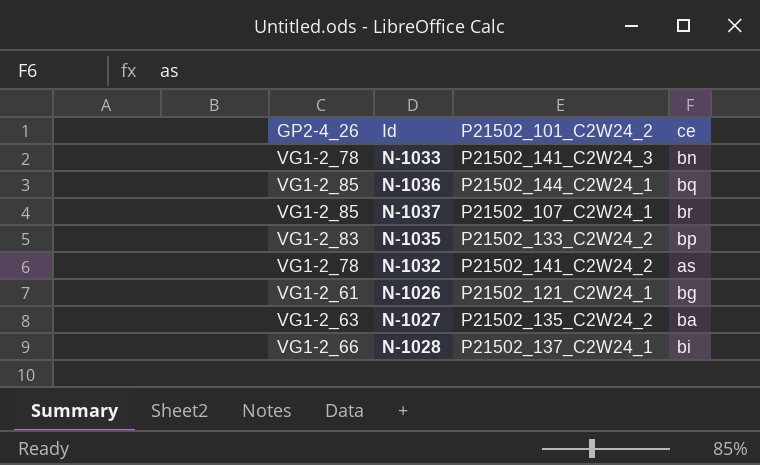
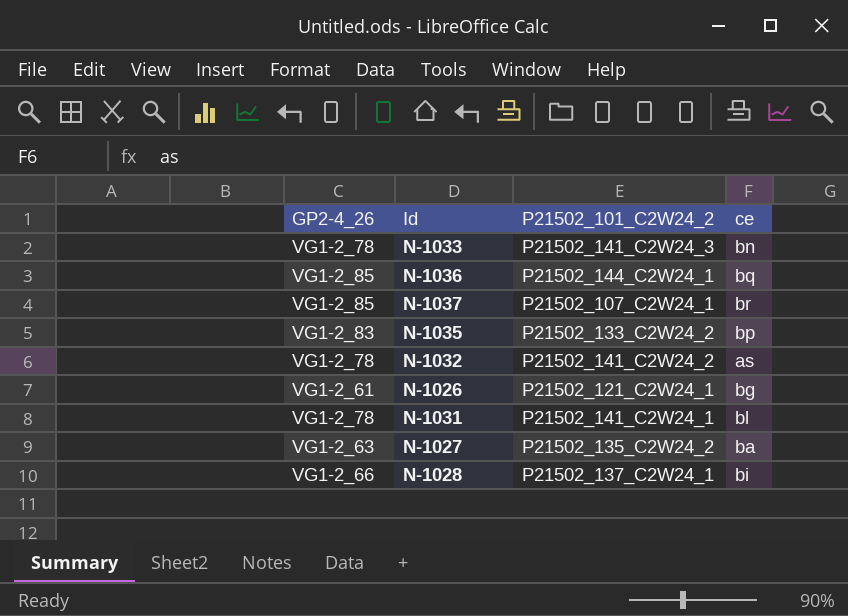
row N-1031: none -> VG1-2_78 | P21502_141_C2W24_1 | bl

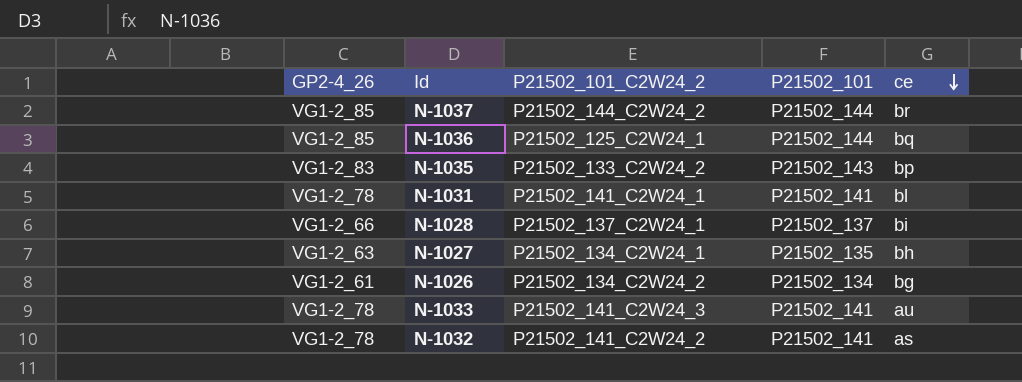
row order: none -> ce descending
column P21502_101 | position: none -> 4
N-1037 | P21502_101_C2W24_2: P21502_107_C2W24_1 -> P21502_144_C2W24_2
N-1036 | P21502_101_C2W24_2: P21502_144_C2W24_1 -> P21502_125_C2W24_1
N-1027 | P21502_101_C2W24_2: P21502_135_C2W24_2 -> P21502_134_C2W24_1
N-1027 | ce: ba -> bh
N-1026 | P21502_101_C2W24_2: P21502_121_C2W24_1 -> P21502_134_C2W24_2
N-1033 | ce: bn -> au

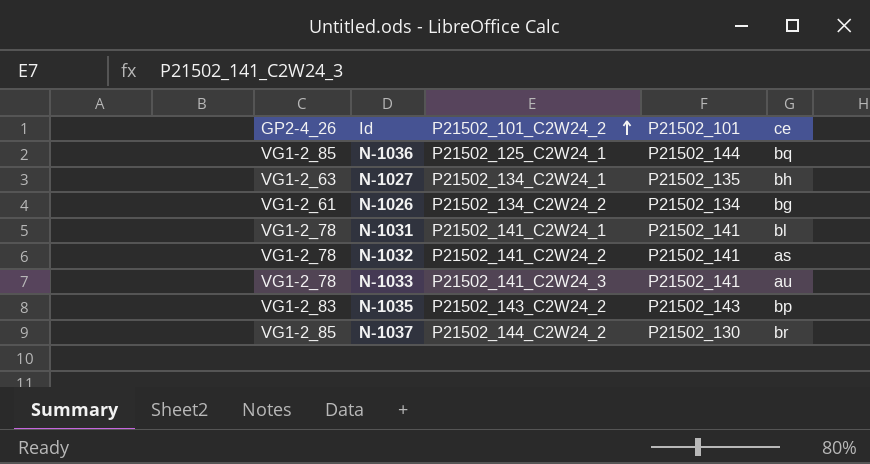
row order: ce descending -> P21502_101_C2W24_2 ascending
row N-1028: VG1-2_66 | P21502_137_C2W24_1 | P21502_137 | bi -> none
N-1035 | P21502_101_C2W24_2: P21502_133_C2W24_2 -> P21502_143_C2W24_2
N-1037 | P21502_101: P21502_144 -> P21502_130

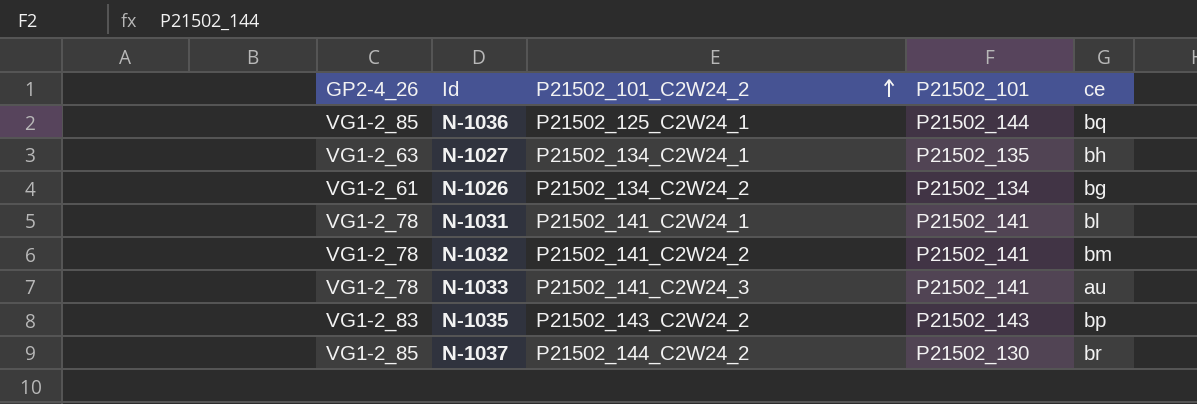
N-1032 | ce: as -> bm

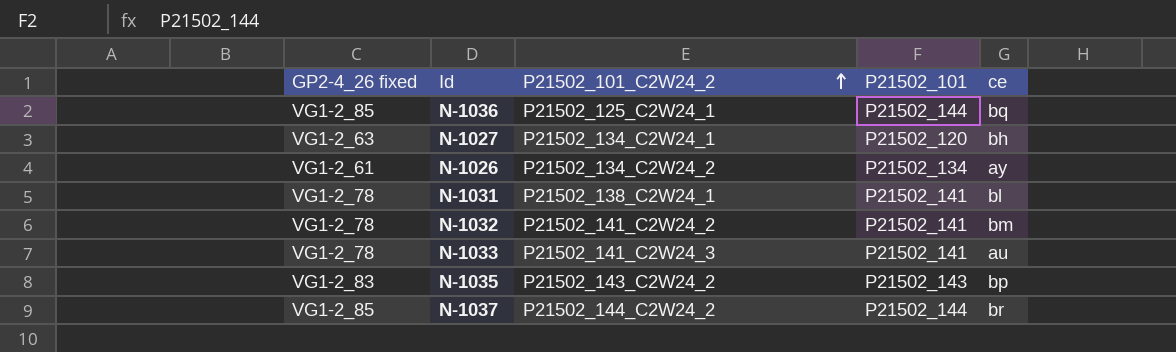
column name: GP2-4_26 -> GP2-4_26 fixed
N-1027 | P21502_101: P21502_135 -> P21502_120
N-1026 | ce: bg -> ay
N-1031 | P21502_101_C2W24_2: P21502_141_C2W24_1 -> P21502_138_C2W24_1
N-1037 | P21502_101: P21502_130 -> P21502_144

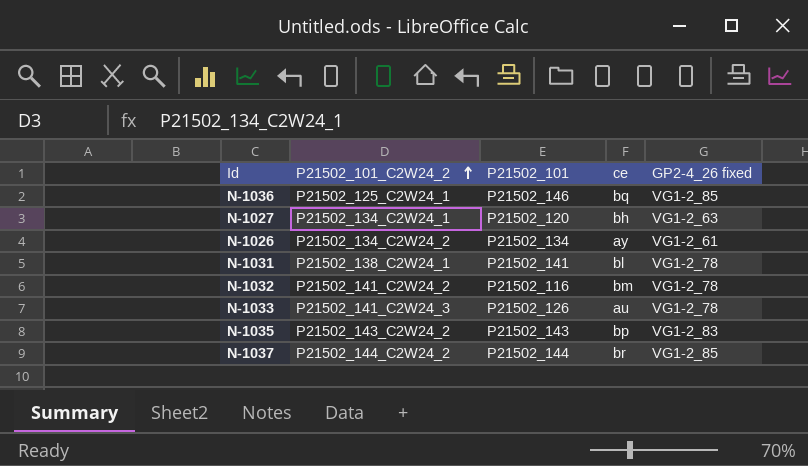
column GP2-4_26 fixed | position: 1 -> 5
N-1036 | P21502_101: P21502_144 -> P21502_146
N-1032 | P21502_101: P21502_141 -> P21502_116
N-1033 | P21502_101: P21502_141 -> P21502_126

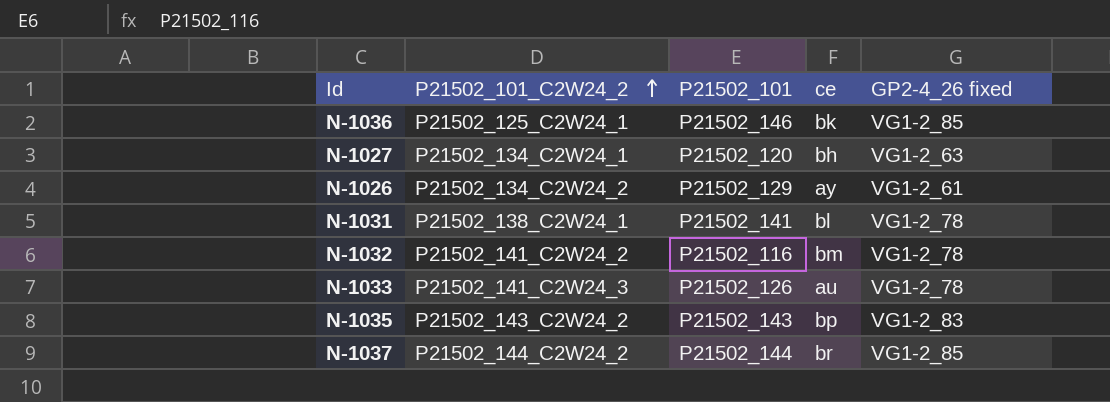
N-1036 | ce: bq -> bk
N-1026 | P21502_101: P21502_134 -> P21502_129

